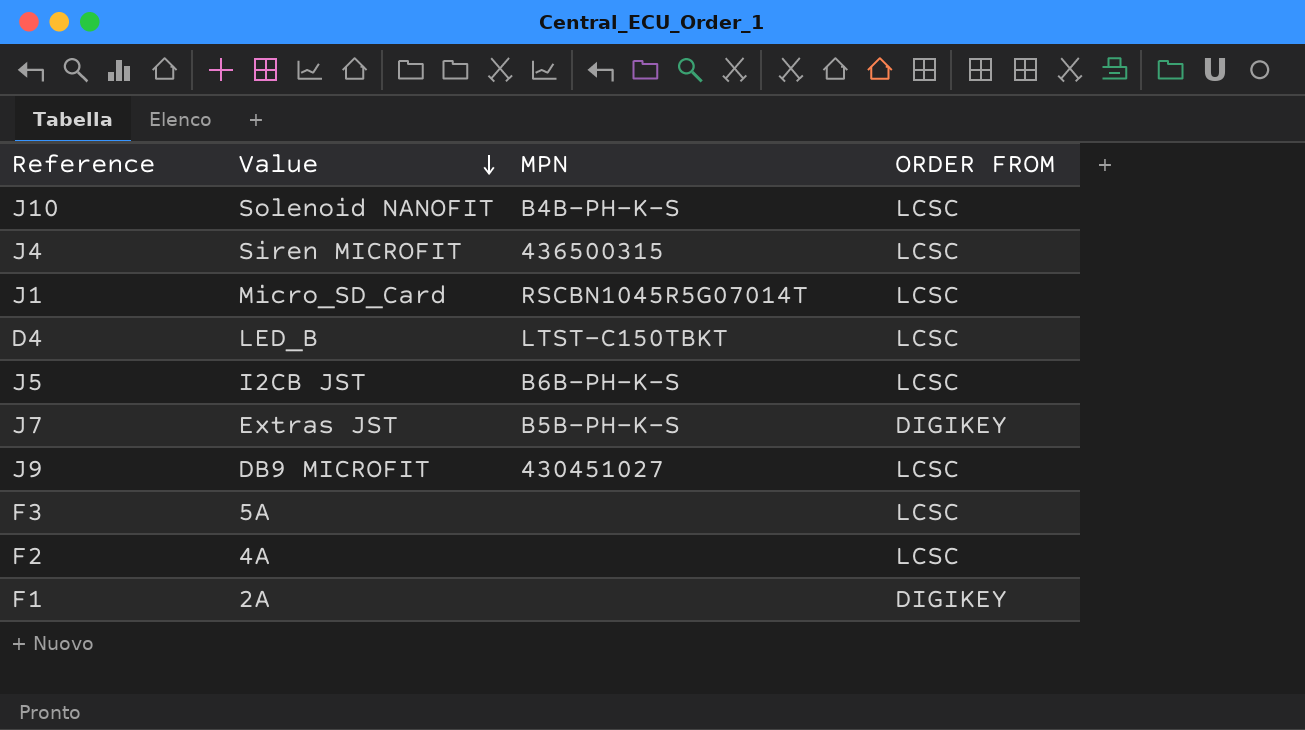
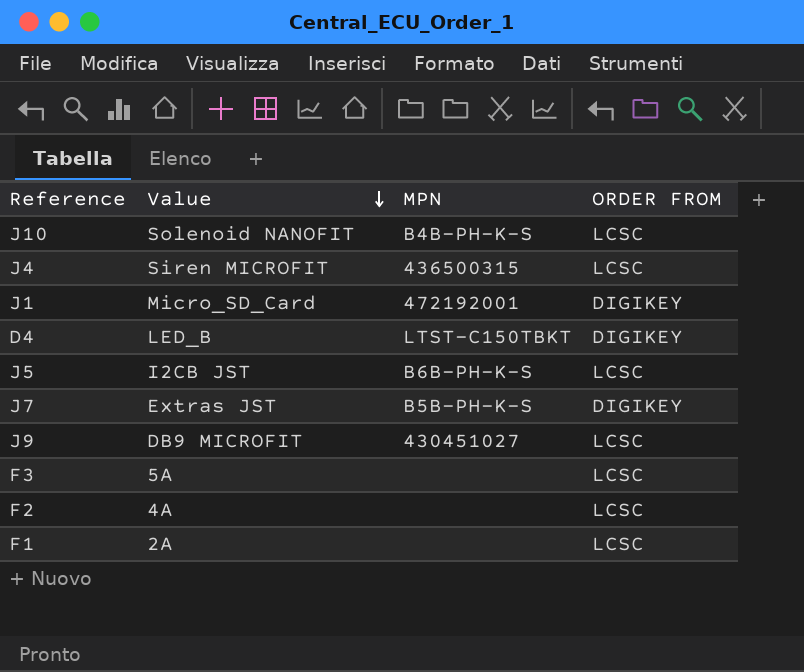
J1 | MPN: RSCBN1045R5G07014T -> 472192001
J1 | ORDER FROM: LCSC -> DIGIKEY
D4 | ORDER FROM: LCSC -> DIGIKEY
F1 | ORDER FROM: DIGIKEY -> LCSC

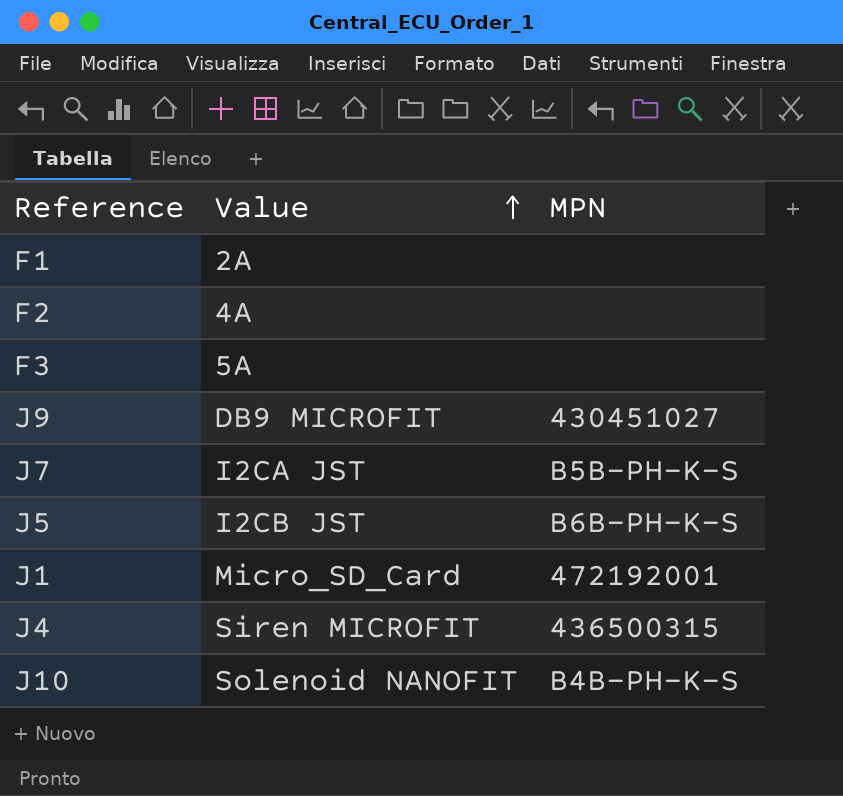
row order: Value descending -> Value ascending
column ORDER FROM | position: 4 -> none
row D4: LED_B | LTST-C150TBKT | DIGIKEY -> none
J7 | Value: Extras JST -> I2CA JST

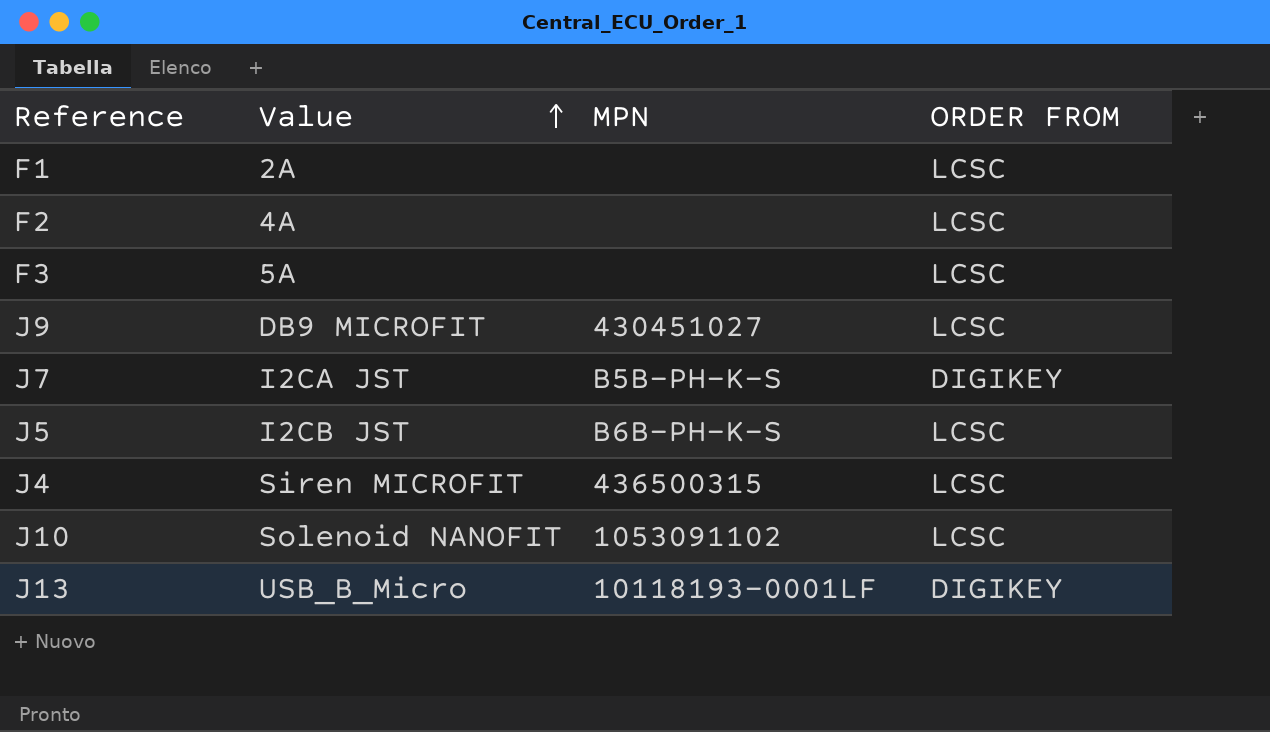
column ORDER FROM | position: none -> 4
row J1: Micro_SD_Card | 472192001 -> none
J10 | MPN: B4B-PH-K-S -> 1053091102
row J13: none -> USB_B_Micro | 10118193-0001LF | DIGIKEY

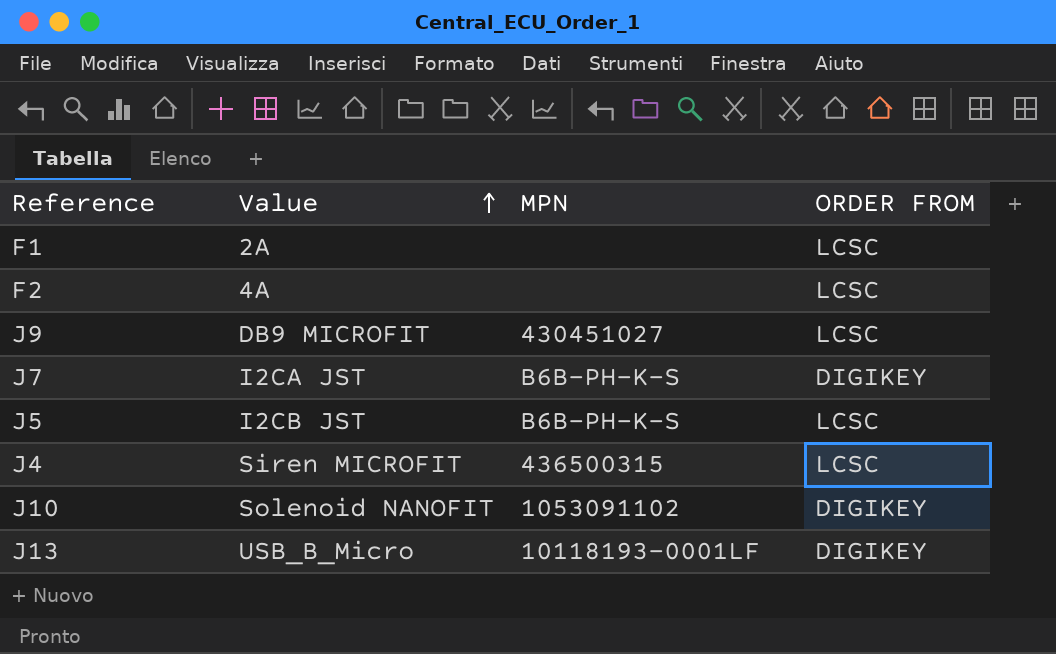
row F3: 5A | none | LCSC -> none
J7 | MPN: B5B-PH-K-S -> B6B-PH-K-S
J10 | ORDER FROM: LCSC -> DIGIKEY

